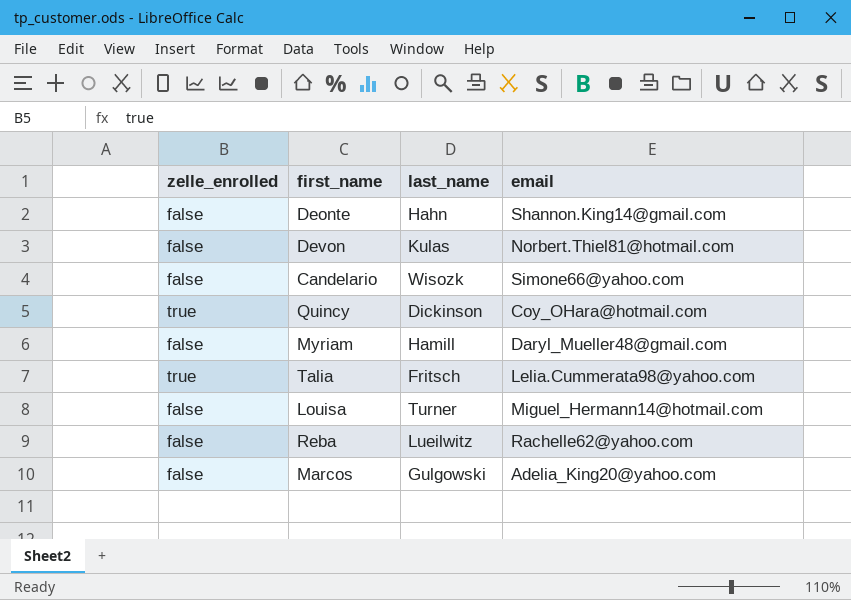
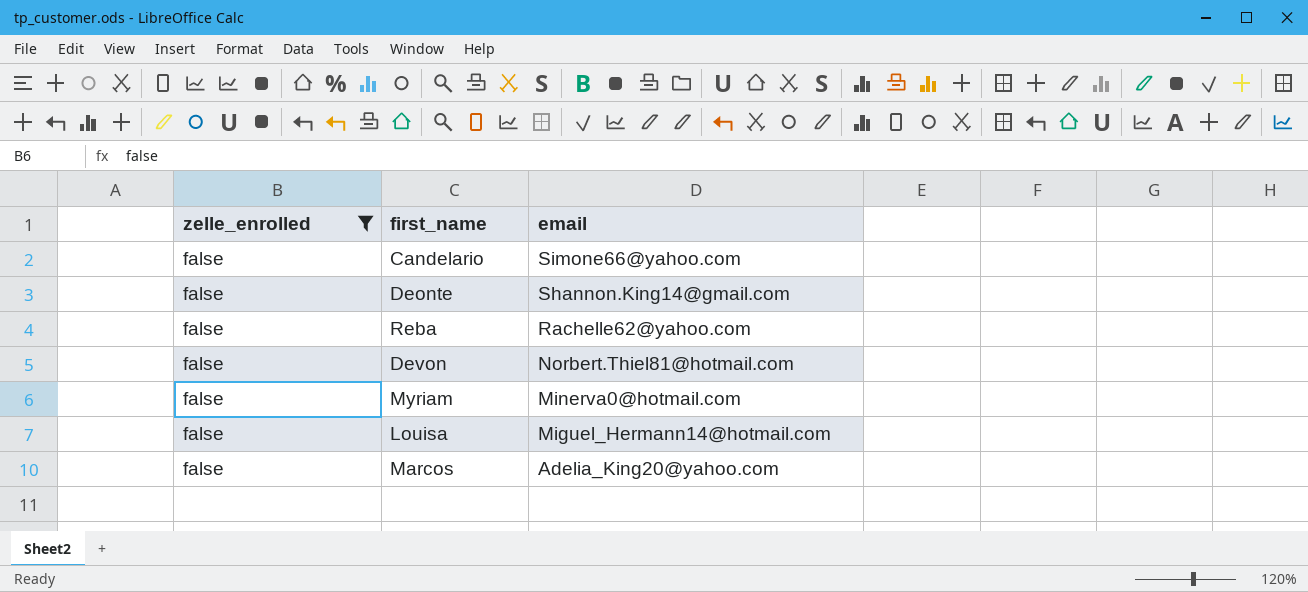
filter: none -> zelle_enrolled = false
row order: none -> email descending
column last_name | position: 3 -> none
Myriam | email: Daryl_Mueller48@gmail.com -> Minerva0@hotmail.com

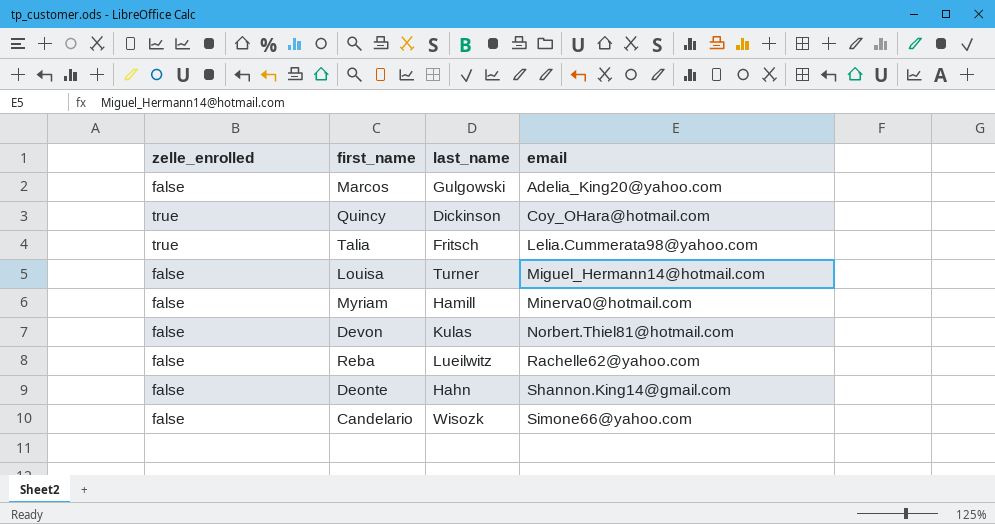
filter: zelle_enrolled = false -> none
row order: email descending -> email ascending
column last_name | position: none -> 3

